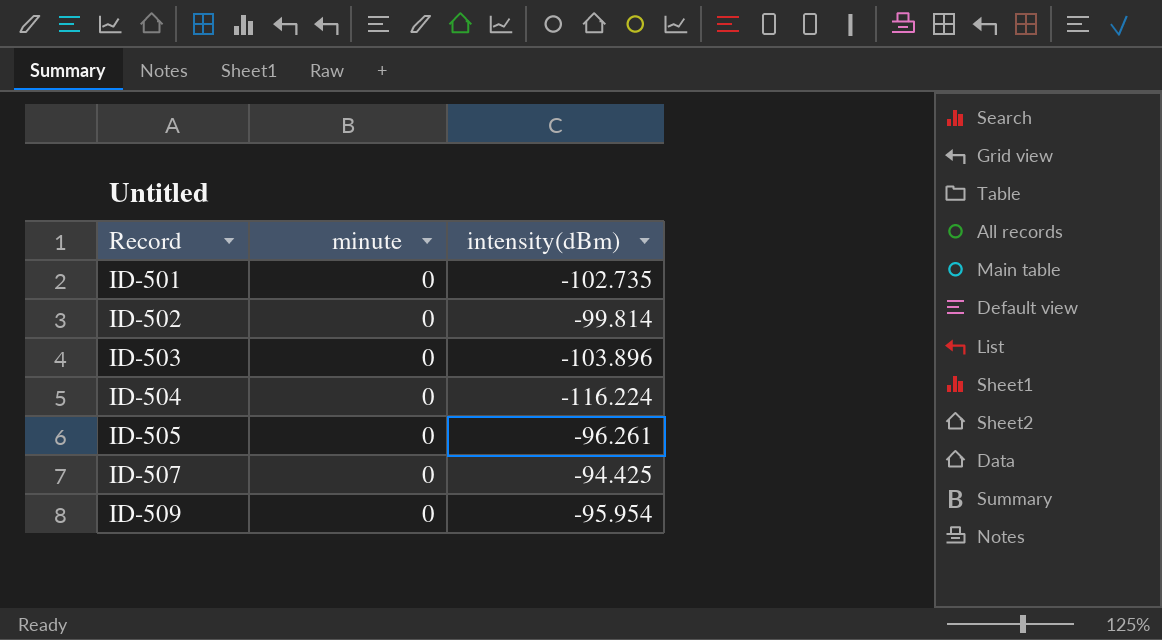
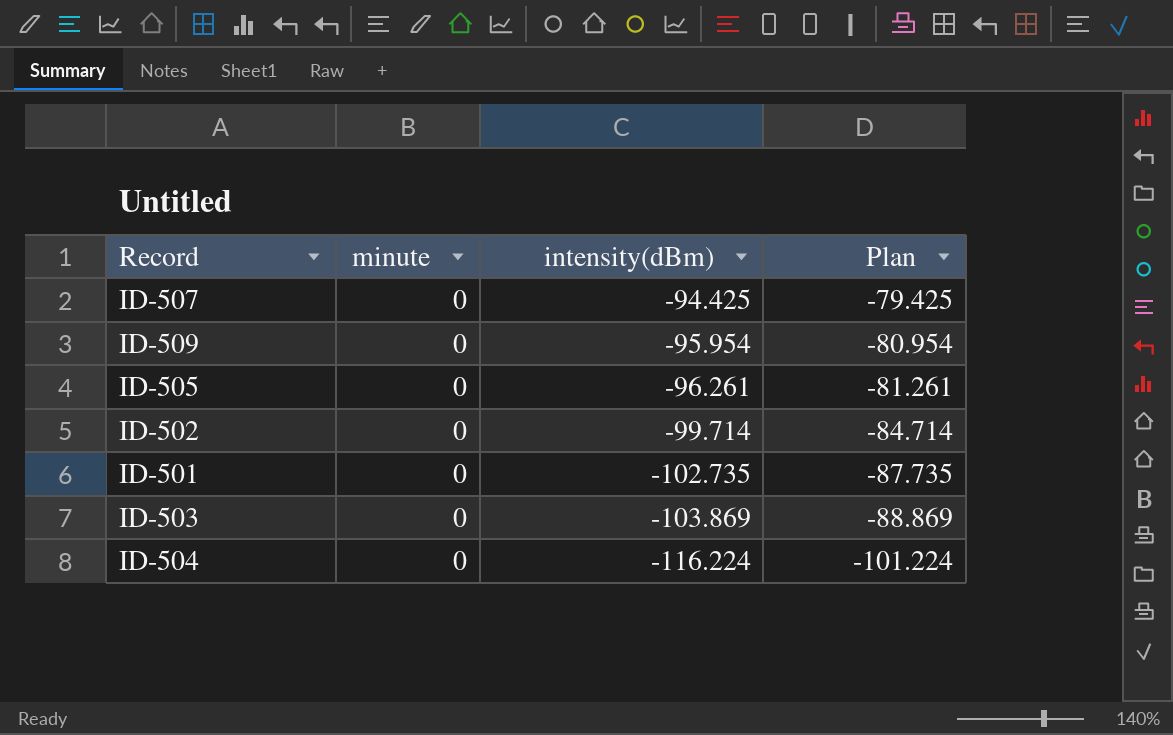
row order: Record ascending -> intensity(dBm) descending
column Plan | formula: none -> [intensity(dBm)] + 15
ID-502 | intensity(dBm): -99.814 -> -99.714
ID-503 | intensity(dBm): -103.896 -> -103.869

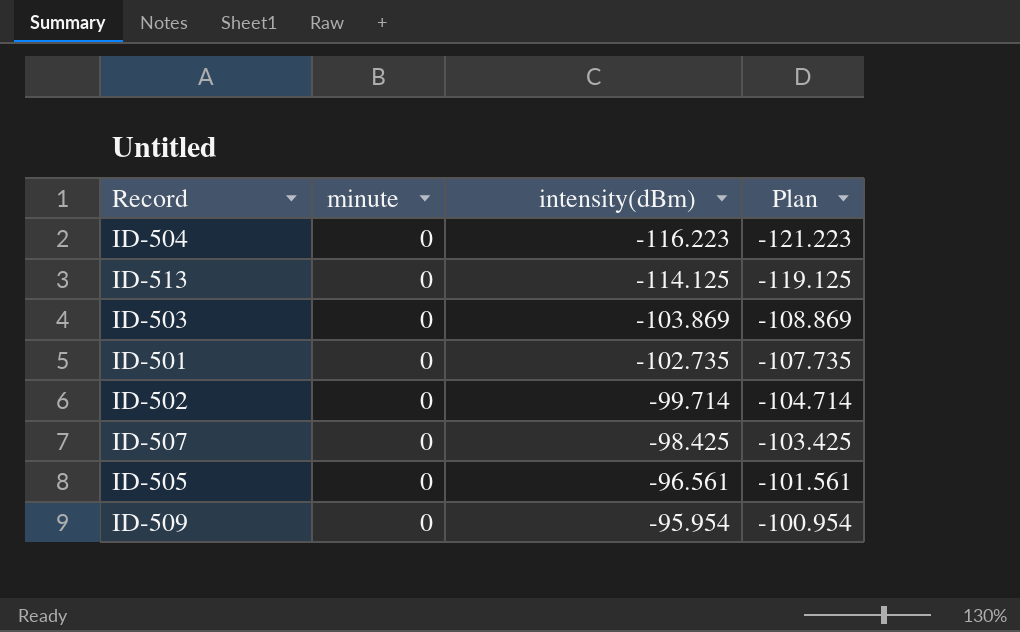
row order: intensity(dBm) descending -> intensity(dBm) ascending
column Plan | formula: [intensity(dBm)] + 15 -> [intensity(dBm)] - 5
ID-504 | intensity(dBm): -116.224 -> -116.223
row ID-513: none -> 0 | -114.125 | -119.125
ID-507 | intensity(dBm): -94.425 -> -98.425
ID-505 | intensity(dBm): -96.261 -> -96.561

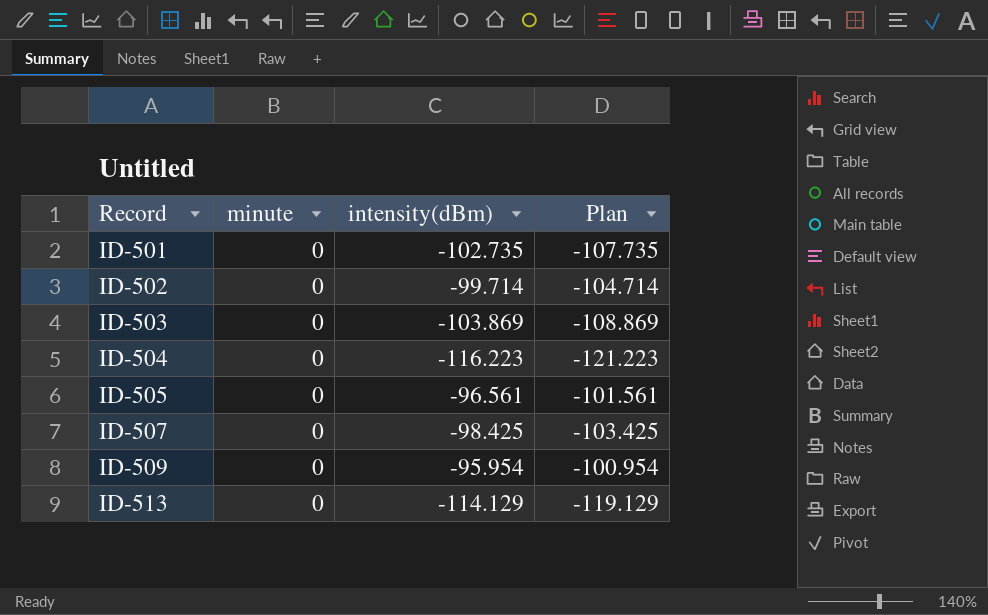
row order: intensity(dBm) ascending -> Record ascending
ID-513 | intensity(dBm): -114.125 -> -114.129
ID-513 | Plan: -119.125 -> -119.129

